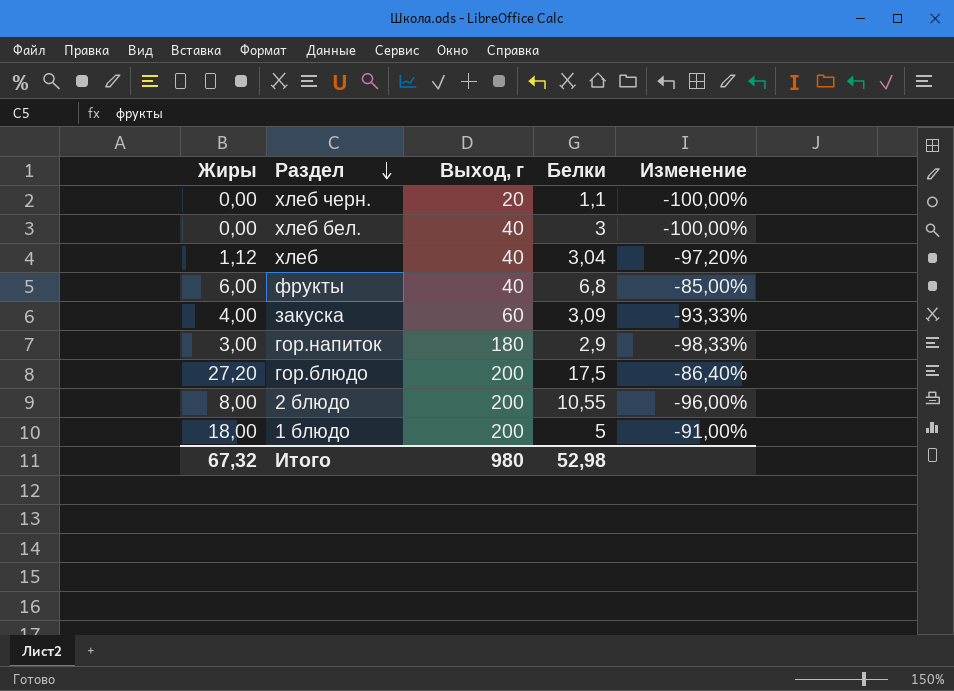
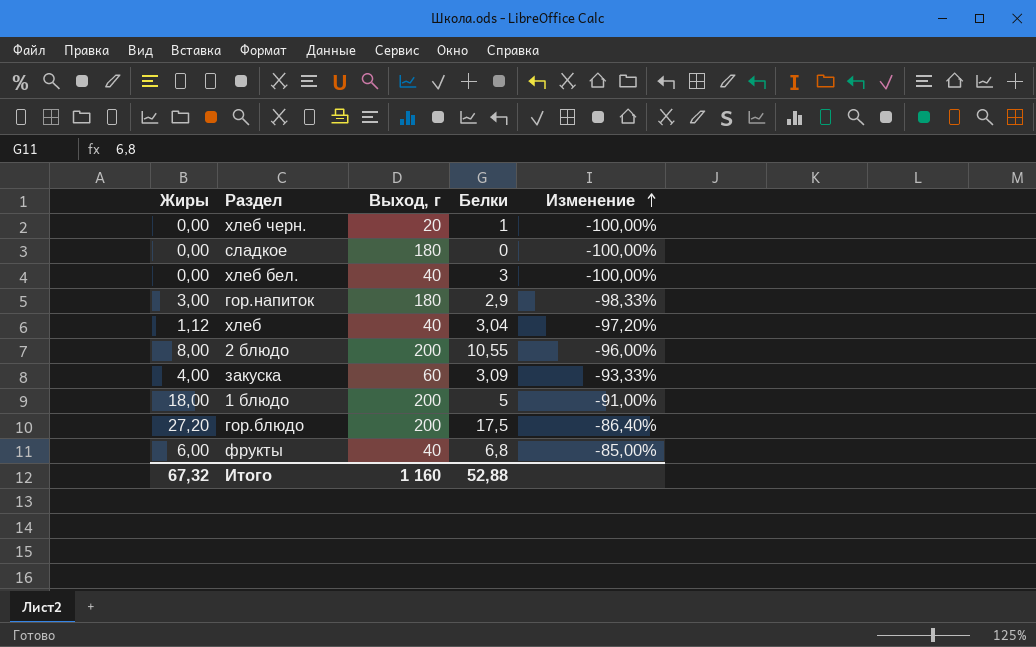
row order: Раздел descending -> Изменение ascending
хлеб черн. | Белки: 1,1 -> 1
row сладкое: none -> 0,00 | 180 | 0 | -100,00%
Итого | Выход, г: 980 -> 1 160
Итого | Белки: 52,98 -> 52,88

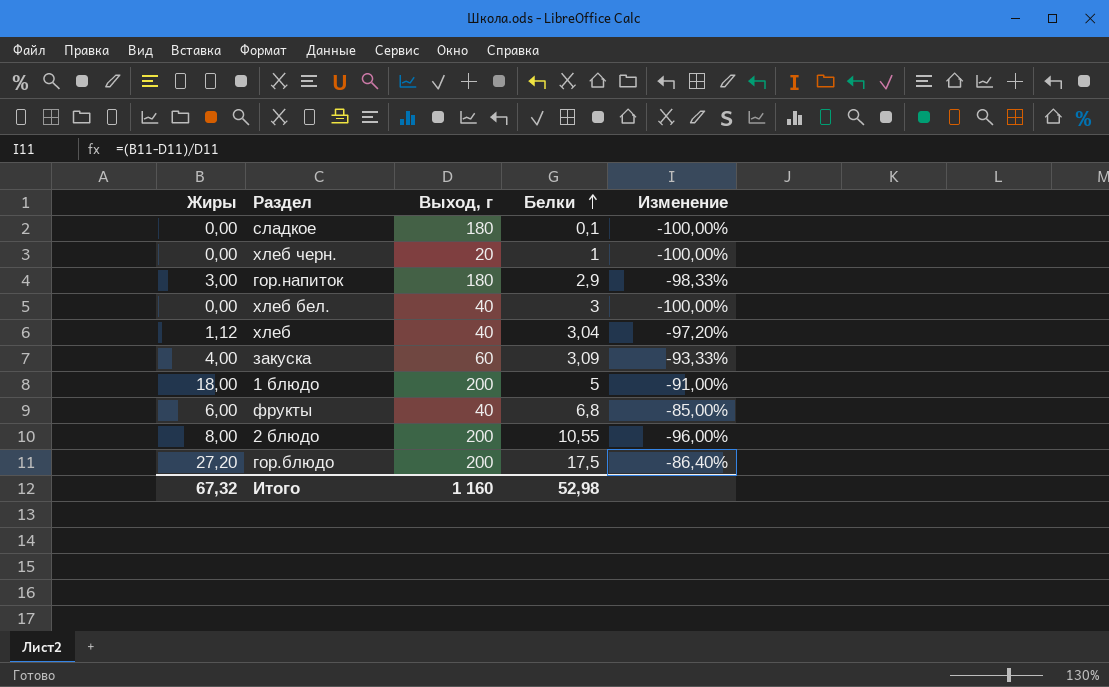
row order: Изменение ascending -> Белки ascending
сладкое | Белки: 0 -> 0,1
Итого | Белки: 52,88 -> 52,98

